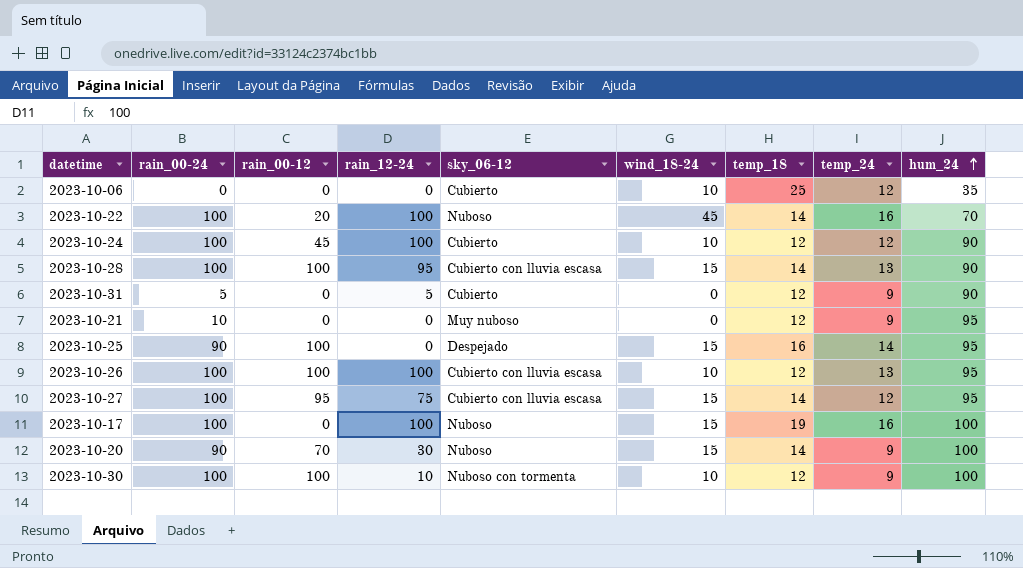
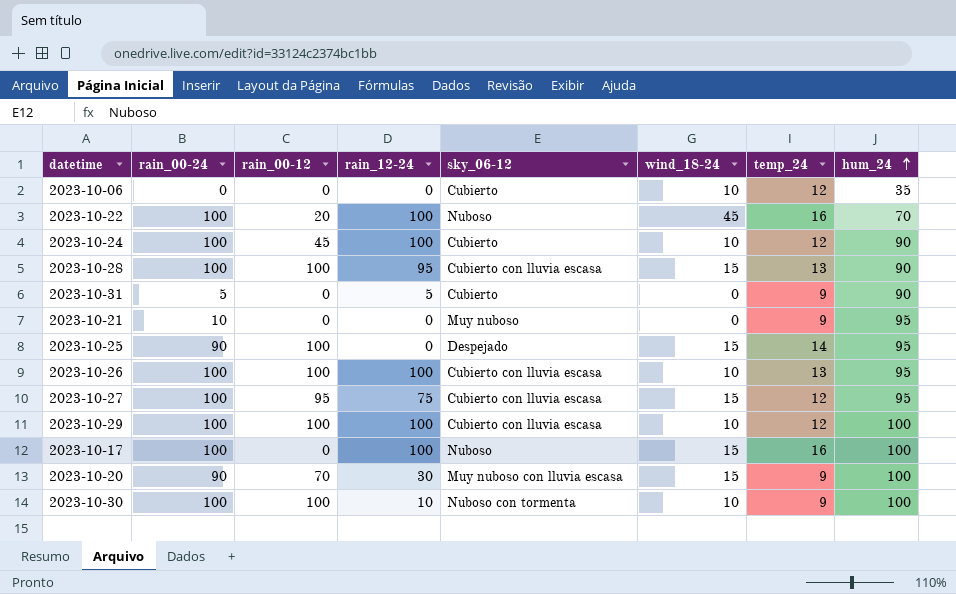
column temp_18 | position: 7 -> none
row 2023-10-29: none -> 100 | 100 | 100 | Cubierto con lluvia escasa | 10 | 12 | 100
2023-10-20 | sky_06-12: Nuboso -> Muy nuboso con lluvia escasa

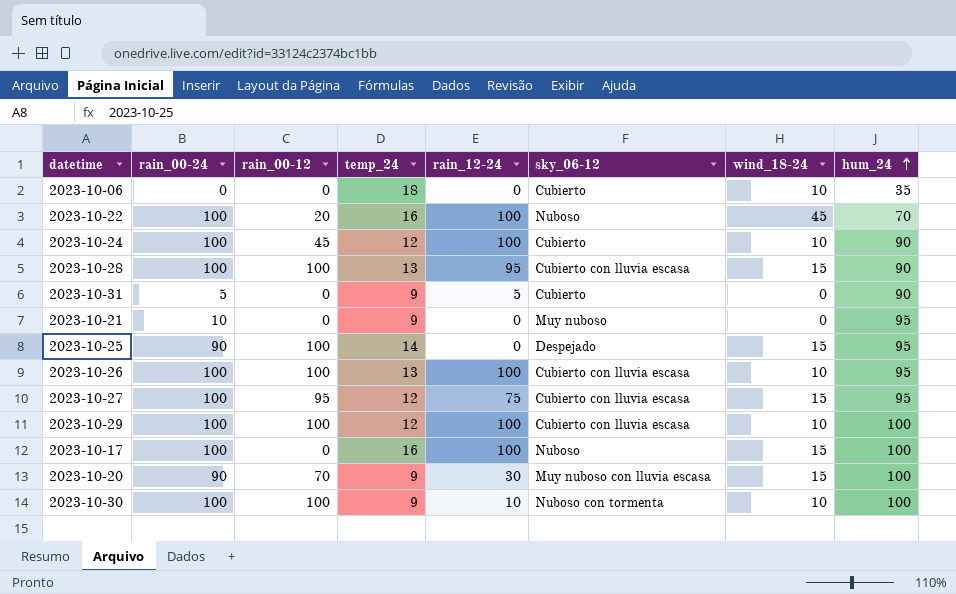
column temp_24 | position: 7 -> 4
2023-10-06 | temp_24: 12 -> 18

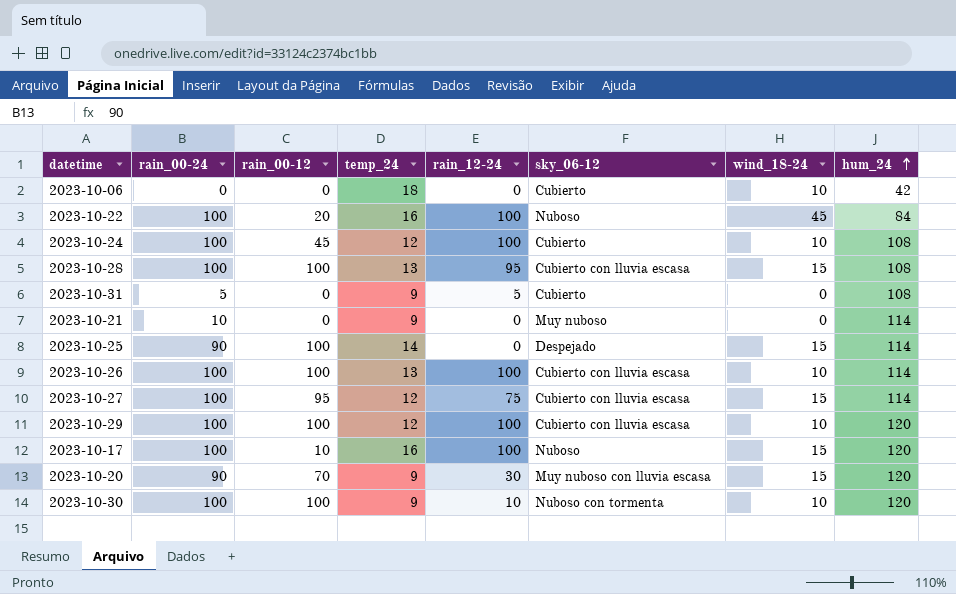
2023-10-06 | hum_24: 35 -> 42
2023-10-22 | hum_24: 70 -> 84
2023-10-24 | hum_24: 90 -> 108
2023-10-28 | hum_24: 90 -> 108
2023-10-31 | hum_24: 90 -> 108
2023-10-21 | hum_24: 95 -> 114
2023-10-25 | hum_24: 95 -> 114
2023-10-26 | hum_24: 95 -> 114
2023-10-27 | hum_24: 95 -> 114
2023-10-29 | hum_24: 100 -> 120
2023-10-17 | rain_00-12: 0 -> 10
2023-10-17 | hum_24: 100 -> 120
2023-10-20 | hum_24: 100 -> 120
2023-10-30 | hum_24: 100 -> 120

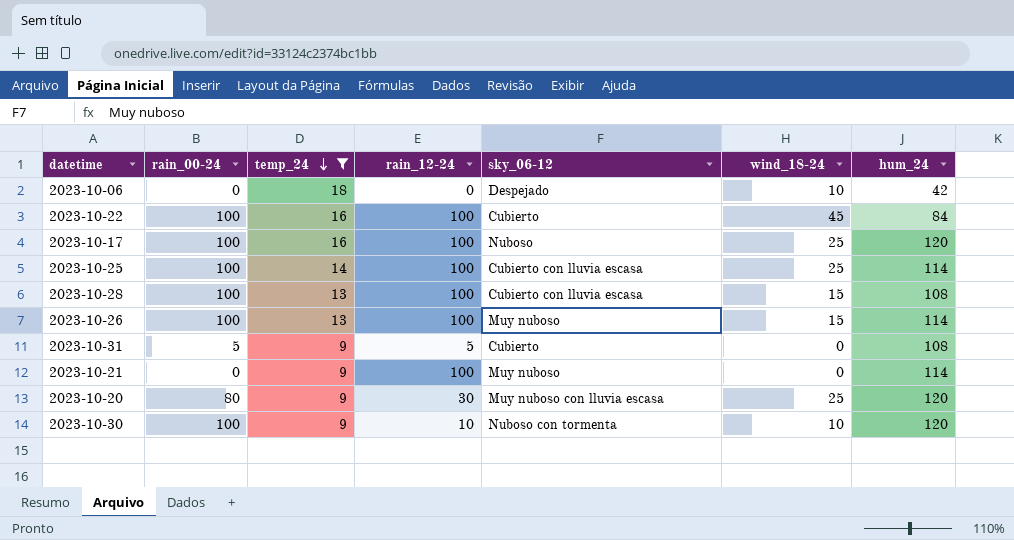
filter: none -> temp_24 != 12
row order: hum_24 ascending -> temp_24 descending
column rain_00-12 | position: 3 -> none
2023-10-06 | sky_06-12: Cubierto -> Despejado
2023-10-22 | sky_06-12: Nuboso -> Cubierto
2023-10-17 | wind_18-24: 15 -> 25
2023-10-25 | rain_00-24: 90 -> 100
2023-10-25 | rain_12-24: 0 -> 100
2023-10-25 | sky_06-12: Despejado -> Cubierto con lluvia escasa
2023-10-25 | wind_18-24: 15 -> 25
2023-10-28 | rain_12-24: 95 -> 100
2023-10-26 | sky_06-12: Cubierto con lluvia escasa -> Muy nuboso
2023-10-26 | wind_18-24: 10 -> 15
2023-10-21 | rain_00-24: 10 -> 0
2023-10-21 | rain_12-24: 0 -> 100
2023-10-20 | rain_00-24: 90 -> 80
2023-10-20 | wind_18-24: 15 -> 25

